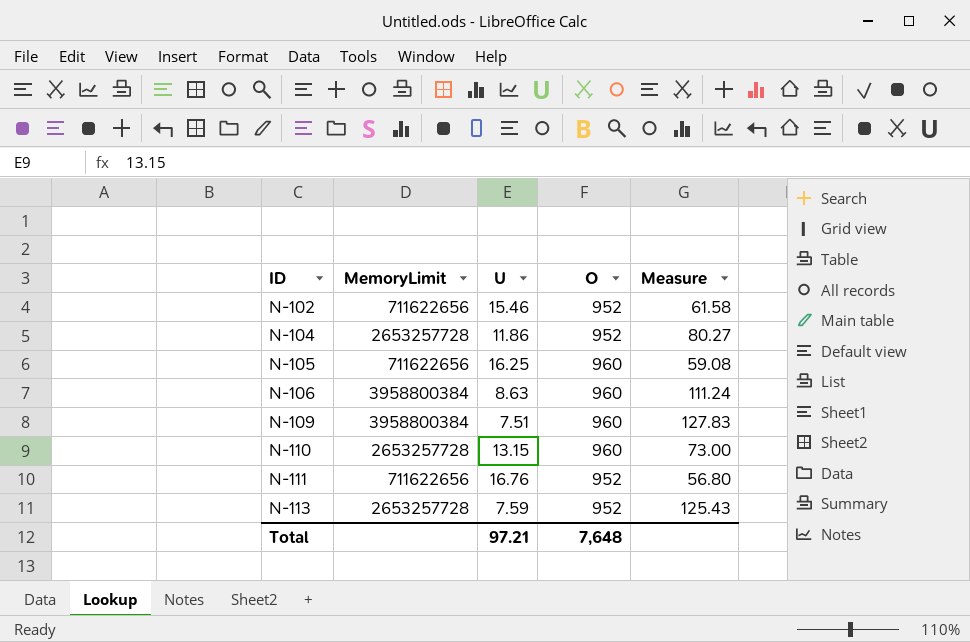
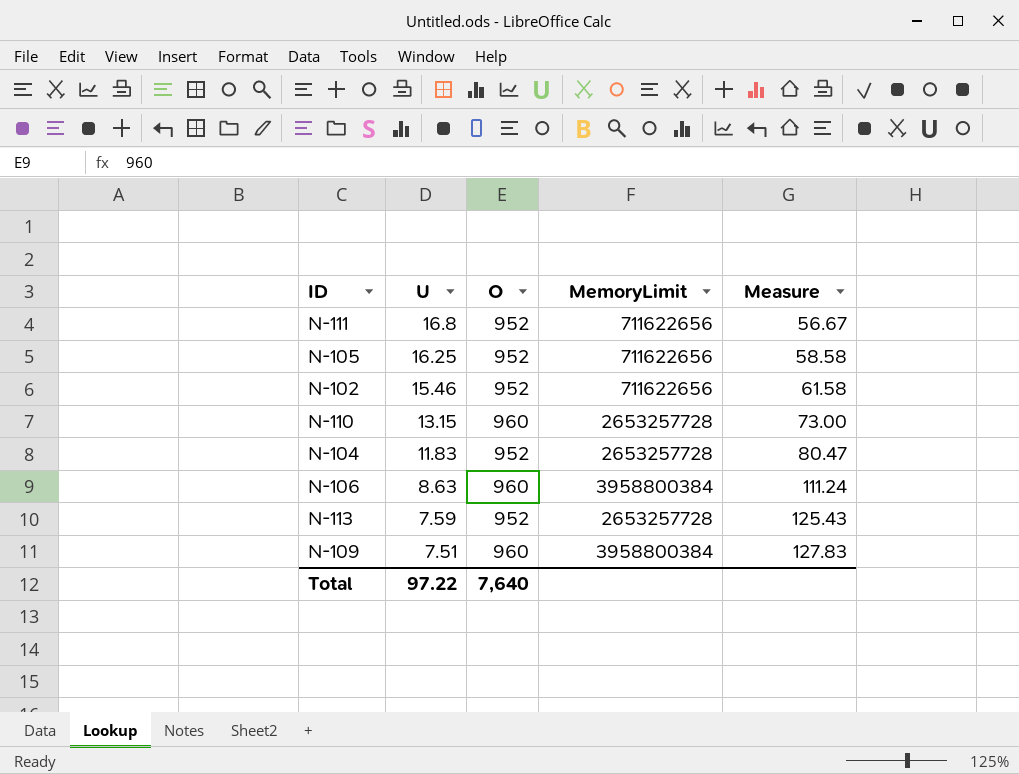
row order: ID ascending -> U descending
column MemoryLimit | position: 2 -> 4
N-111 | U: 16.76 -> 16.8
N-111 | Measure: 56.80 -> 56.67
N-105 | O: 960 -> 952
N-105 | Measure: 59.08 -> 58.58
N-104 | U: 11.86 -> 11.83
N-104 | Measure: 80.27 -> 80.47
Total | U: 97.21 -> 97.22
Total | O: 7,648 -> 7,640

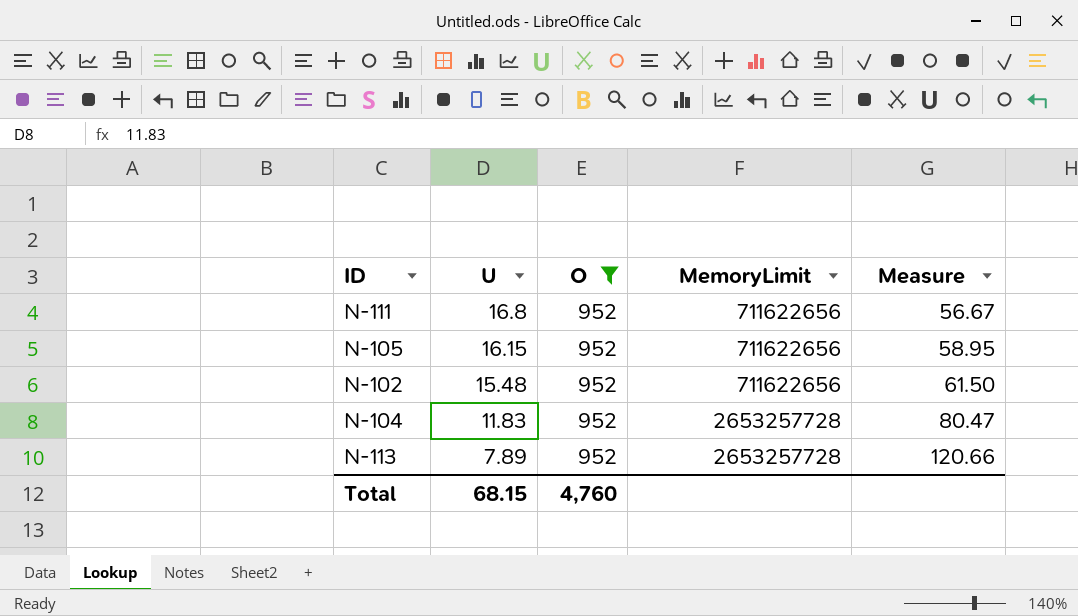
filter: none -> O = 952
N-105 | U: 16.25 -> 16.15
N-105 | Measure: 58.58 -> 58.95
N-102 | U: 15.46 -> 15.48
N-102 | Measure: 61.58 -> 61.50
N-113 | U: 7.59 -> 7.89
N-113 | Measure: 125.43 -> 120.66
Total | U: 97.22 -> 68.15
Total | O: 7,640 -> 4,760

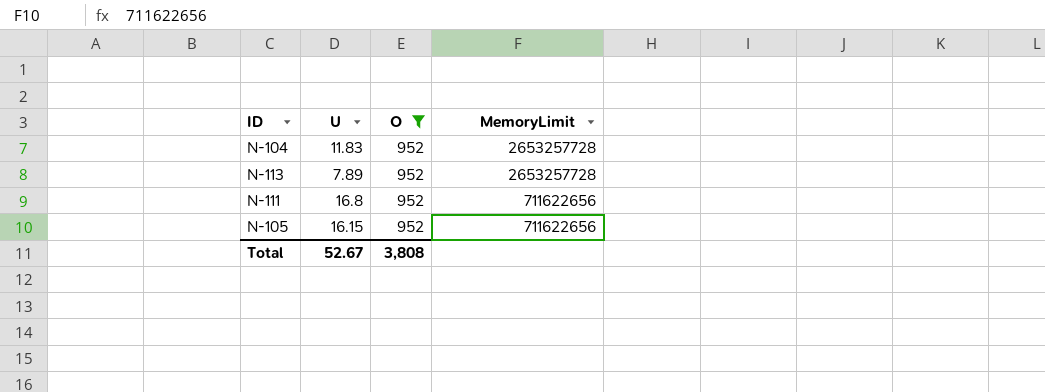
row order: U descending -> MemoryLimit descending
column Measure | formula: [O] / [U] -> none
row N-102: 15.48 | 952 | 711622656 | 61.50 -> none
Total | U: 68.15 -> 52.67
Total | O: 4,760 -> 3,808

